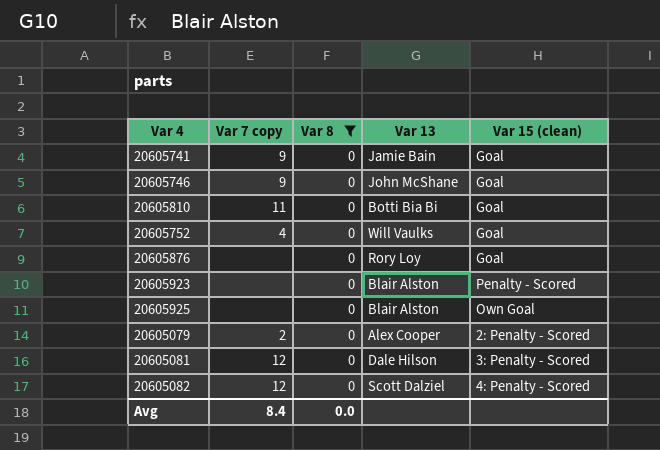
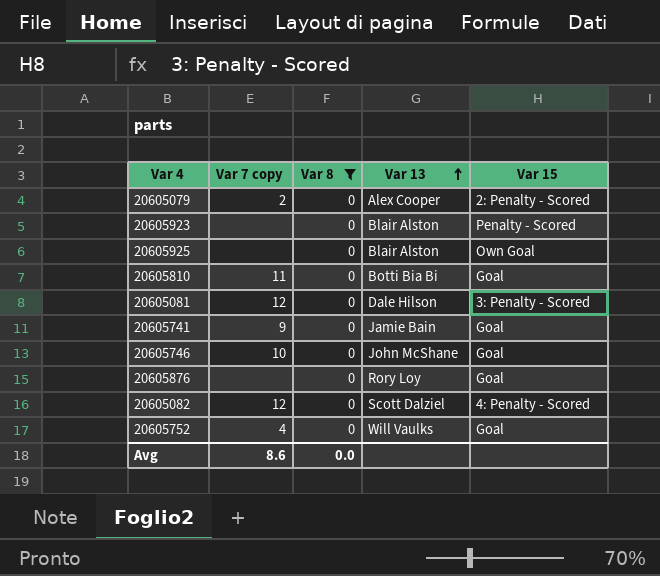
row order: none -> Var 13 ascending
column name: Var 15 (clean) -> Var 15
20605746 | Var 7 copy: 9 -> 10
Avg | Var 7 copy: 8.4 -> 8.6

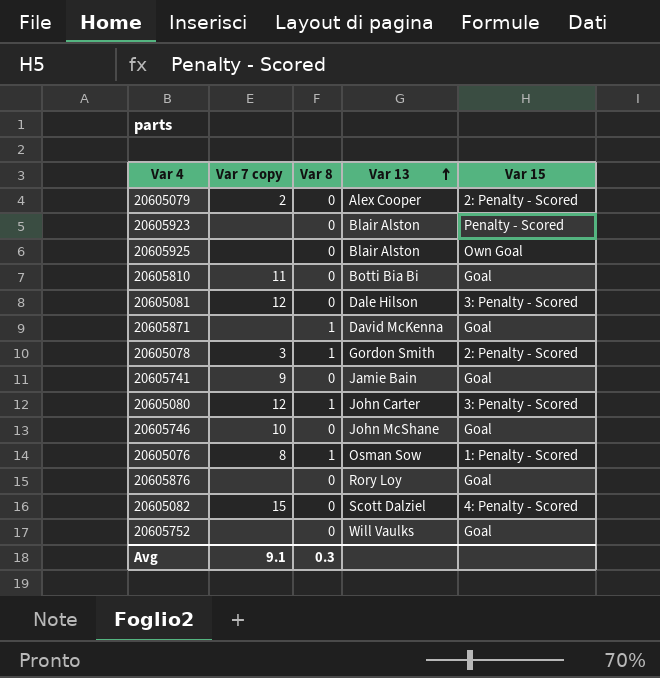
filter: Var 8 = 0 -> none
20605082 | Var 7 copy: 12 -> 15
20605752 | Var 7 copy: 4 -> none
Avg | Var 7 copy: 8.6 -> 9.1
Avg | Var 8: 0.0 -> 0.3

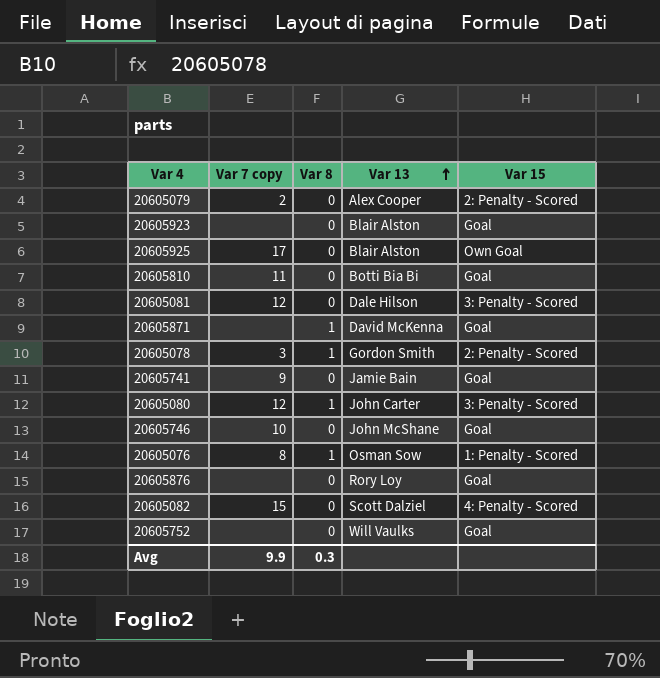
20605923 | Var 15: Penalty - Scored -> Goal
20605925 | Var 7 copy: none -> 17
Avg | Var 7 copy: 9.1 -> 9.9

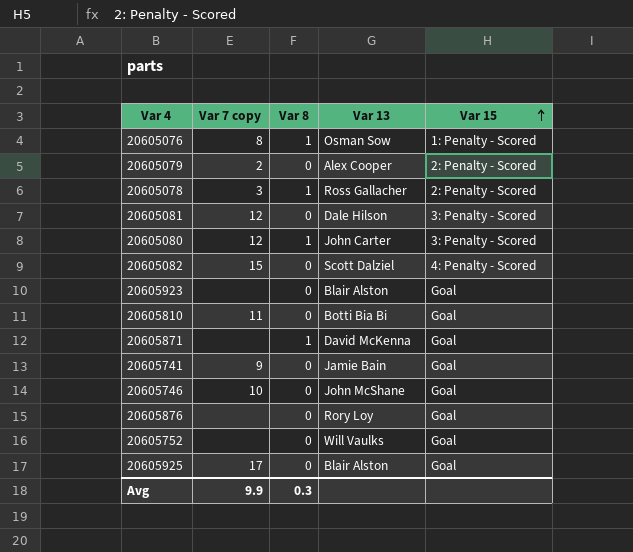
row order: Var 13 ascending -> Var 15 ascending
20605078 | Var 13: Gordon Smith -> Ross Gallacher
20605925 | Var 15: Own Goal -> Goal

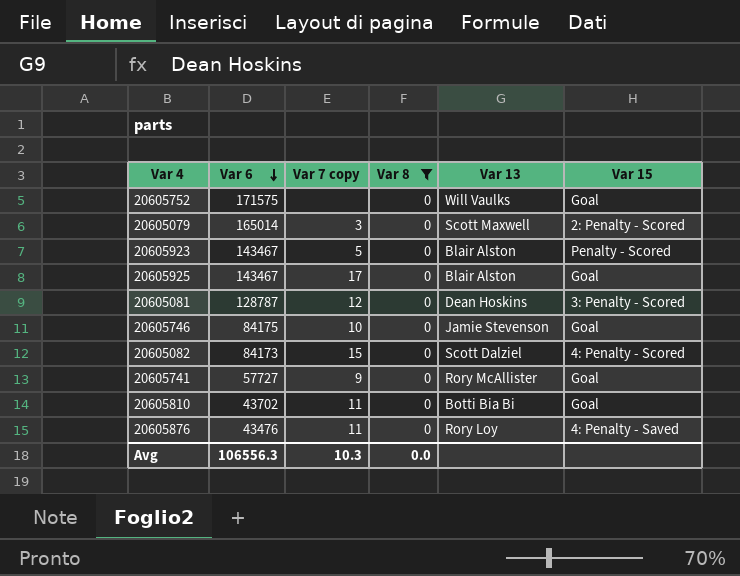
filter: none -> Var 8 = 0
row order: Var 15 ascending -> Var 6 descending
column Var 6 | position: none -> 2
20605079 | Var 7 copy: 2 -> 3
20605079 | Var 13: Alex Cooper -> Scott Maxwell
20605923 | Var 7 copy: none -> 5
20605923 | Var 15: Goal -> Penalty - Scored
20605081 | Var 13: Dale Hilson -> Dean Hoskins
20605746 | Var 13: John McShane -> Jamie Stevenson
20605741 | Var 13: Jamie Bain -> Rory McAllister
20605876 | Var 7 copy: none -> 11
20605876 | Var 15: Goal -> 4: Penalty - Saved
Avg | Var 7 copy: 9.9 -> 10.3
Avg | Var 8: 0.3 -> 0.0

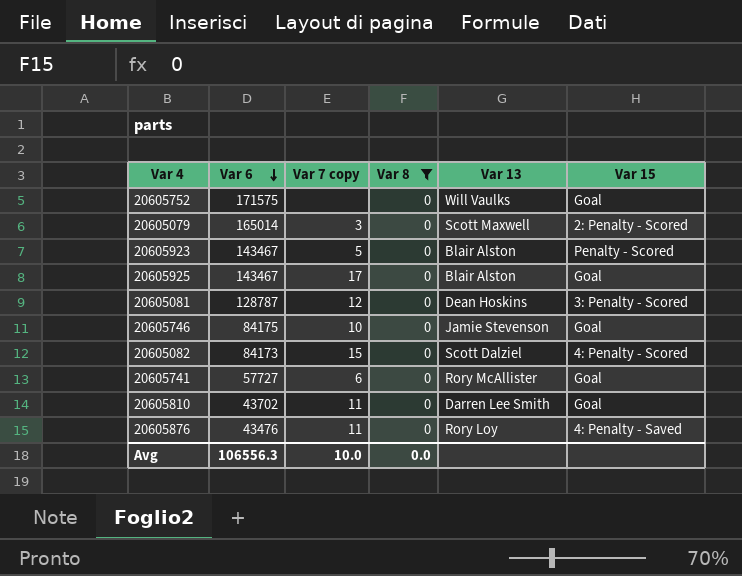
20605741 | Var 7 copy: 9 -> 6
20605810 | Var 13: Botti Bia Bi -> Darren Lee Smith
Avg | Var 7 copy: 10.3 -> 10.0

